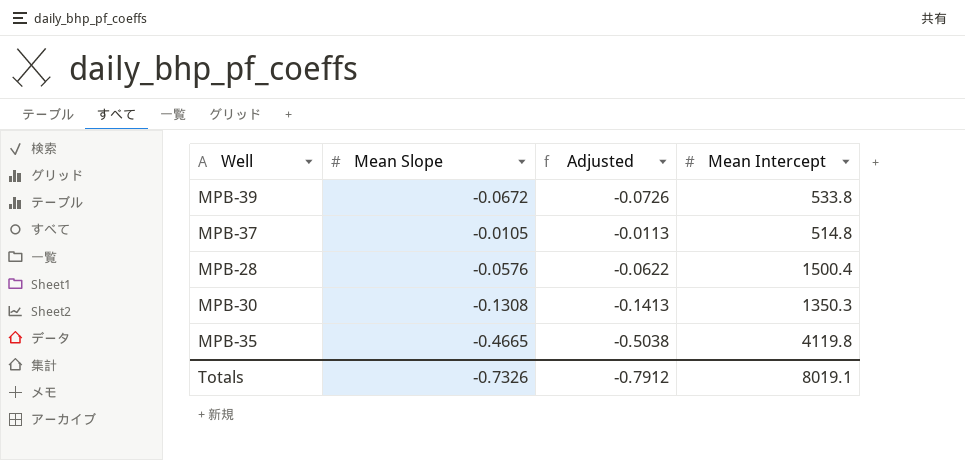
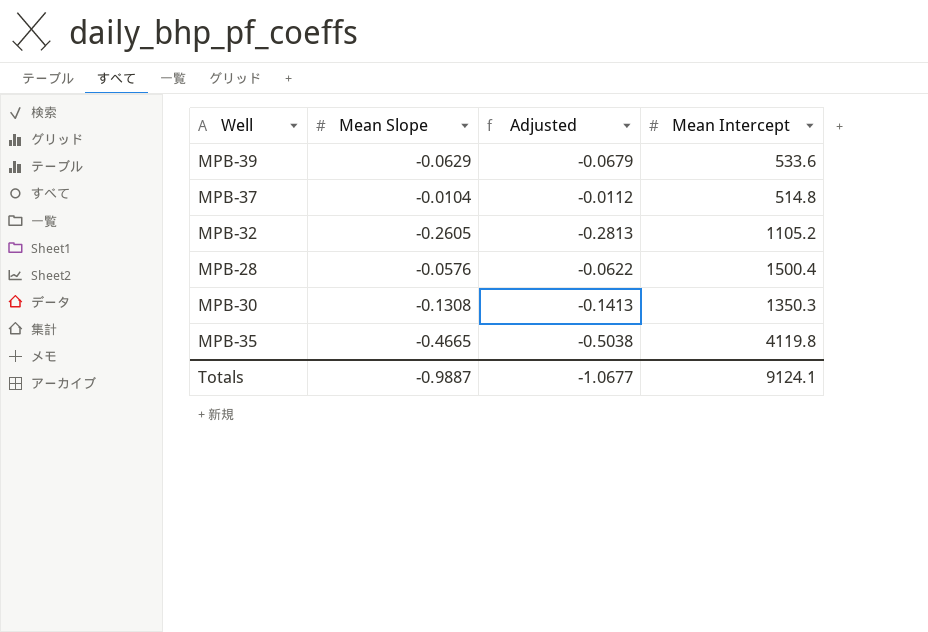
MPB-39 | Mean Slope: -0.0672 -> -0.0629
MPB-39 | Adjusted: -0.0726 -> -0.0679
MPB-39 | Mean Intercept: 533.8 -> 533.6
MPB-37 | Mean Slope: -0.0105 -> -0.0104
MPB-37 | Adjusted: -0.0113 -> -0.0112
row MPB-32: none -> -0.2605 | -0.2813 | 1105.2
Totals | Mean Slope: -0.7326 -> -0.9887
Totals | Adjusted: -0.7912 -> -1.0677
Totals | Mean Intercept: 8019.1 -> 9124.1

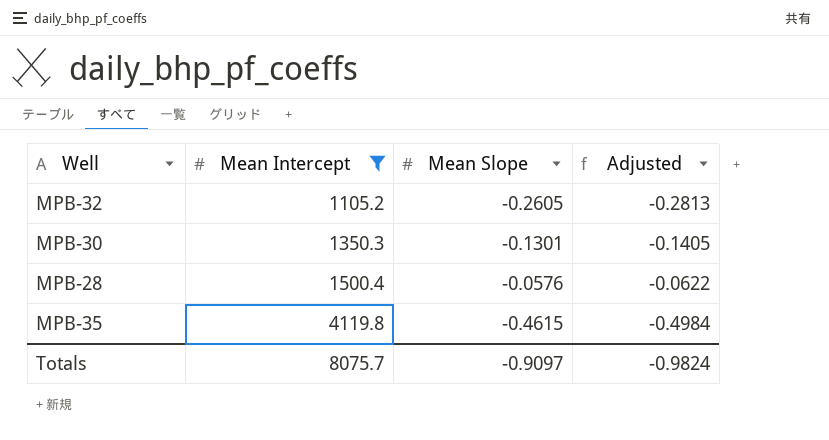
filter: none -> Mean Intercept >= 1105.2
row order: none -> Mean Intercept ascending
column Mean Intercept | position: 4 -> 2
MPB-30 | Mean Slope: -0.1308 -> -0.1301
MPB-30 | Adjusted: -0.1413 -> -0.1405
MPB-35 | Mean Slope: -0.4665 -> -0.4615
MPB-35 | Adjusted: -0.5038 -> -0.4984
Totals | Mean Intercept: 9124.1 -> 8075.7
Totals | Mean Slope: -0.9887 -> -0.9097
Totals | Adjusted: -1.0677 -> -0.9824

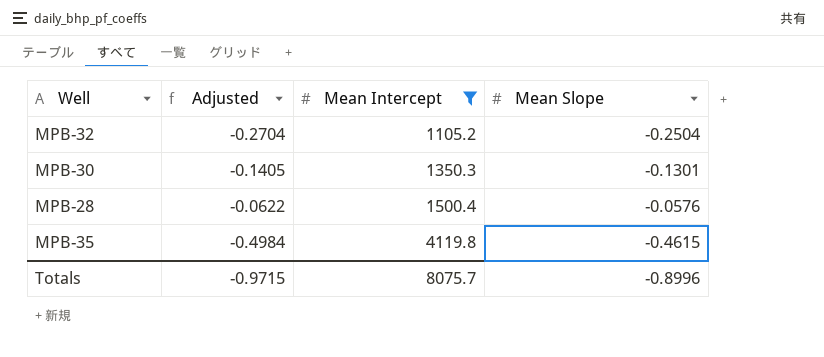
column Adjusted | position: 4 -> 2
MPB-32 | Adjusted: -0.2813 -> -0.2704
MPB-32 | Mean Slope: -0.2605 -> -0.2504
Totals | Adjusted: -0.9824 -> -0.9715
Totals | Mean Slope: -0.9097 -> -0.8996

